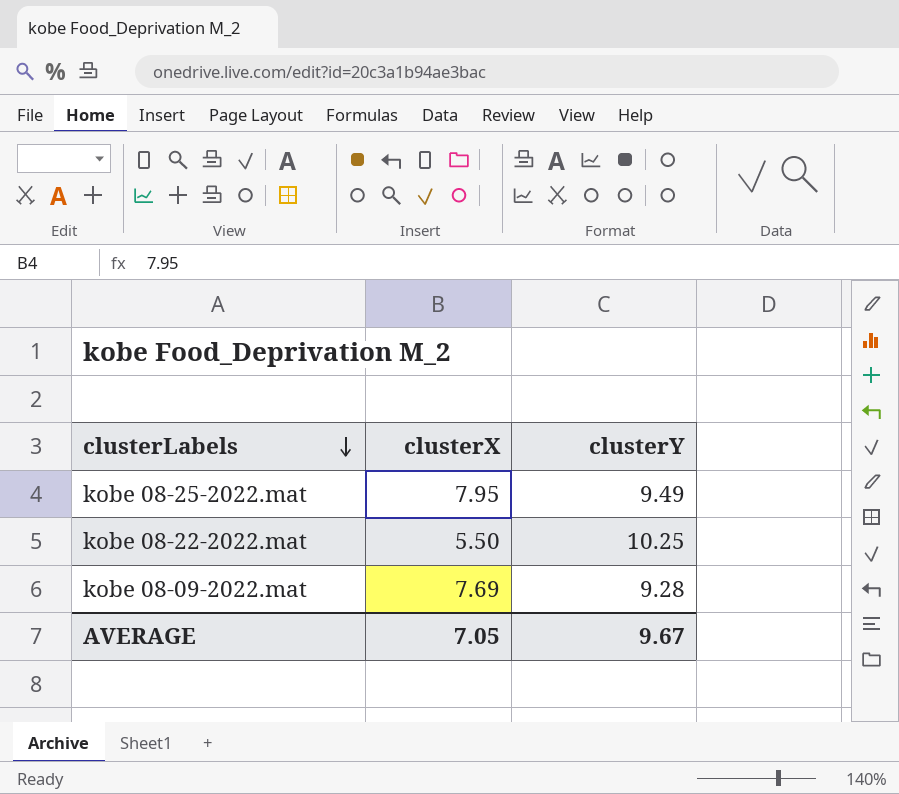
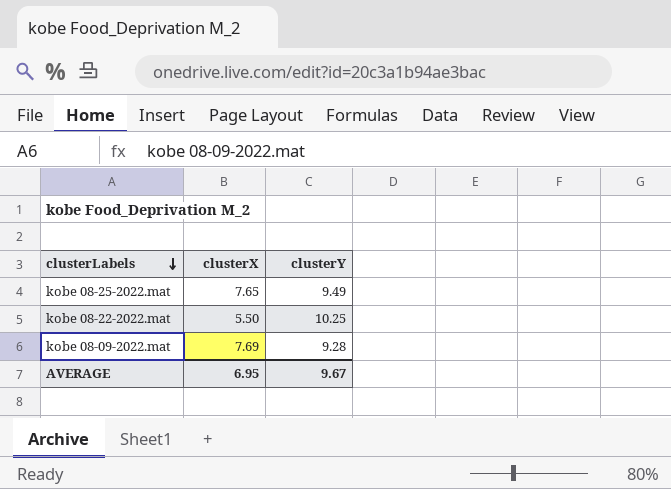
kobe 08-25-2022.mat | clusterX: 7.95 -> 7.65
AVERAGE | clusterX: 7.05 -> 6.95

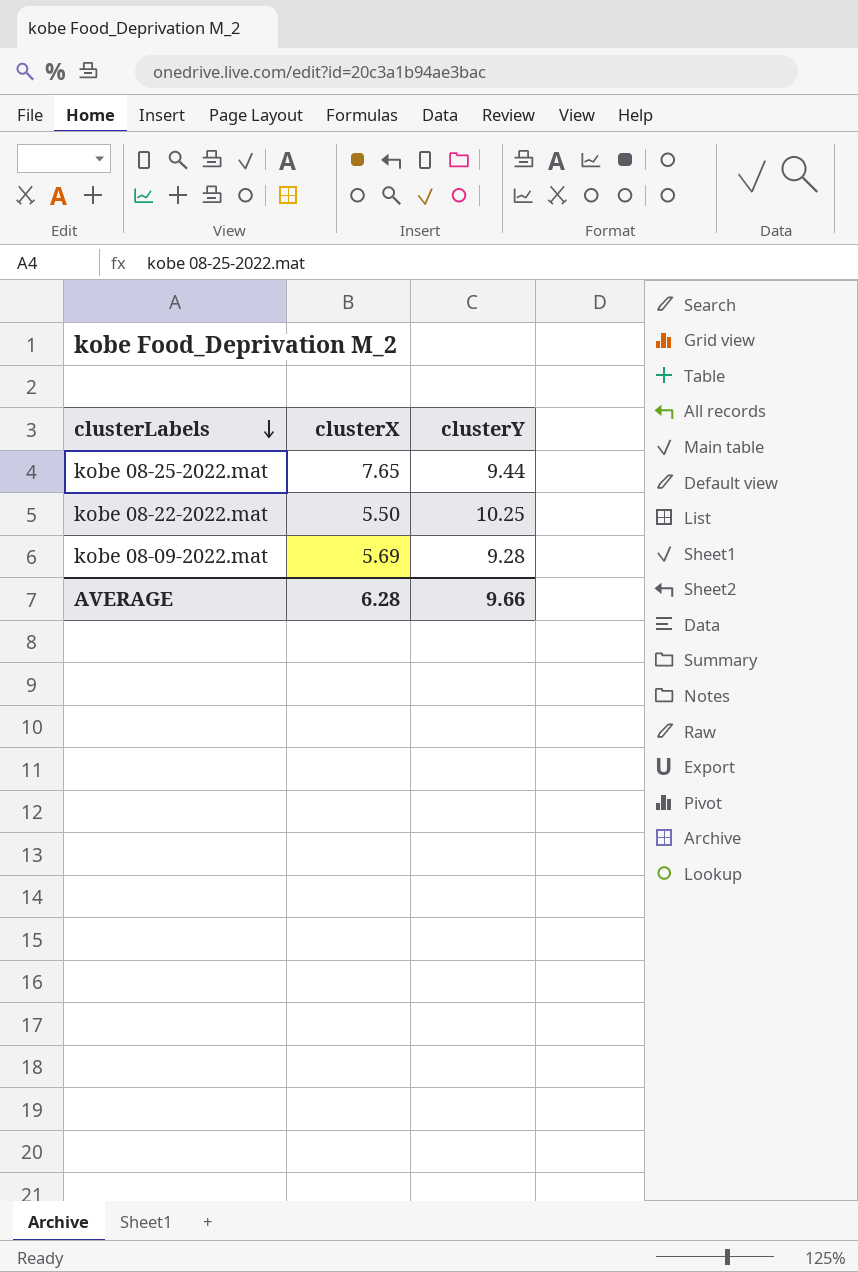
kobe 08-25-2022.mat | clusterY: 9.49 -> 9.44
kobe 08-09-2022.mat | clusterX: 7.69 -> 5.69
AVERAGE | clusterX: 6.95 -> 6.28
AVERAGE | clusterY: 9.67 -> 9.66

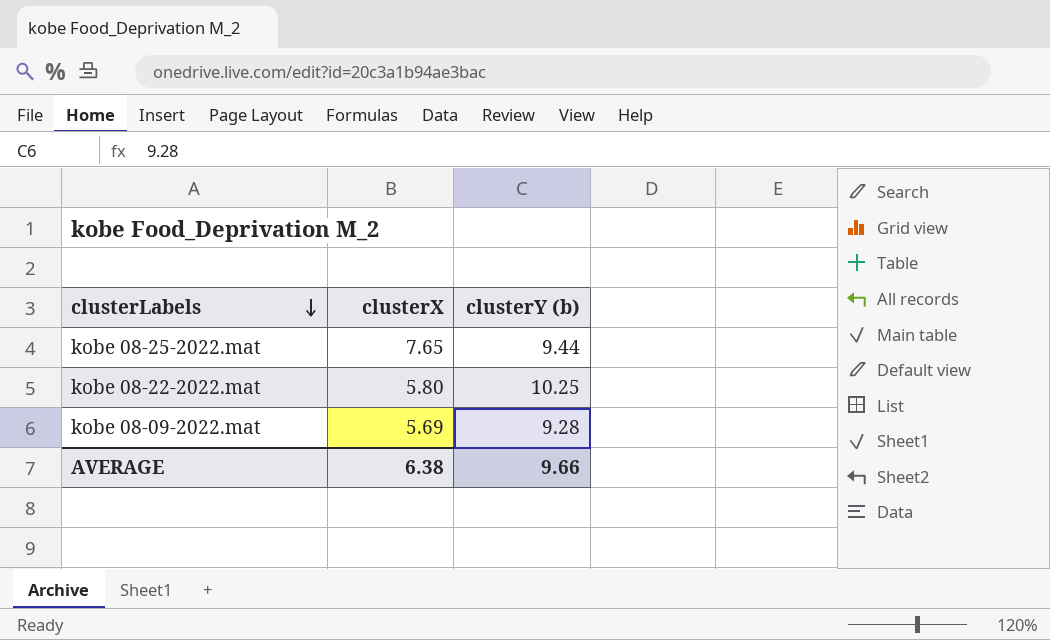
column name: clusterY -> clusterY (b)
kobe 08-22-2022.mat | clusterX: 5.50 -> 5.80
AVERAGE | clusterX: 6.28 -> 6.38

